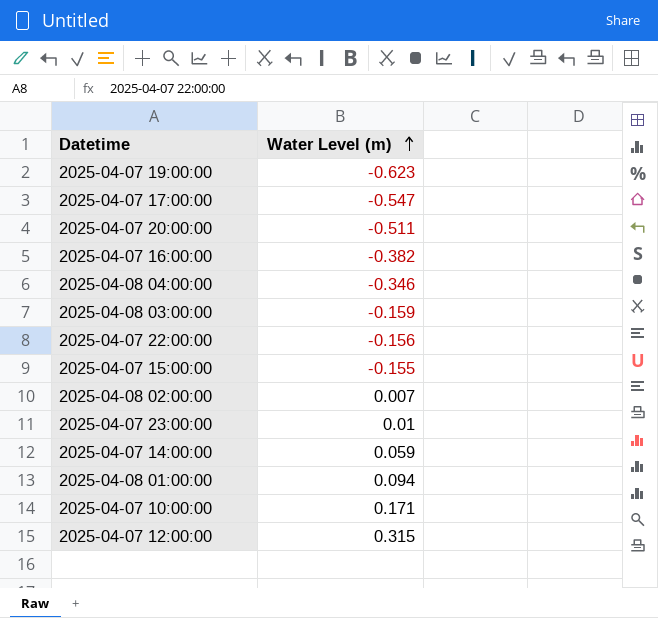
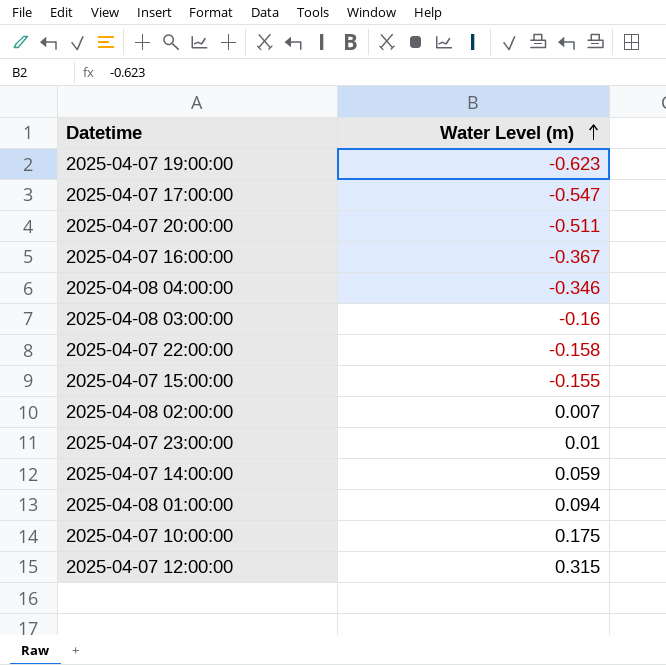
2025-04-07 16:00:00 | Water Level (m): -0.382 -> -0.367
2025-04-08 03:00:00 | Water Level (m): -0.159 -> -0.16
2025-04-07 22:00:00 | Water Level (m): -0.156 -> -0.158
2025-04-07 10:00:00 | Water Level (m): 0.171 -> 0.175

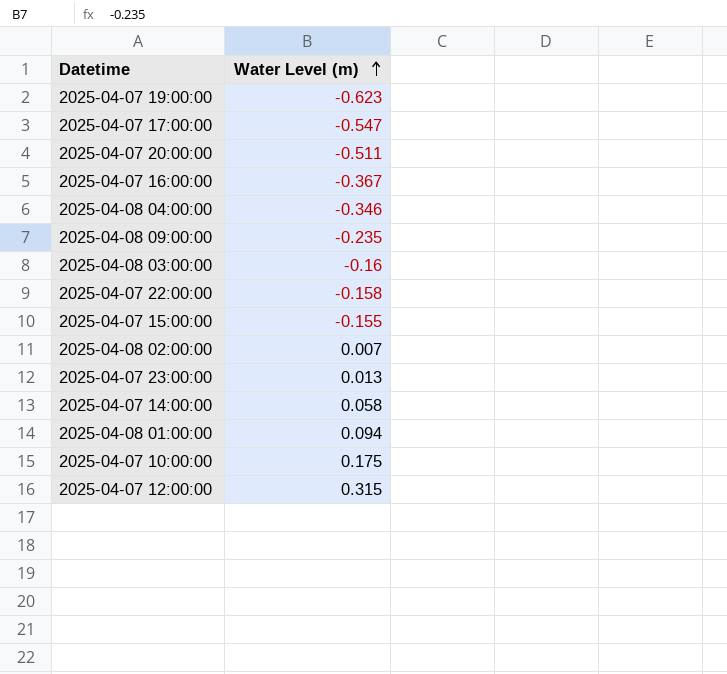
row 2025-04-08 09:00:00: none -> -0.235
2025-04-07 23:00:00 | Water Level (m): 0.01 -> 0.013
2025-04-07 14:00:00 | Water Level (m): 0.059 -> 0.058

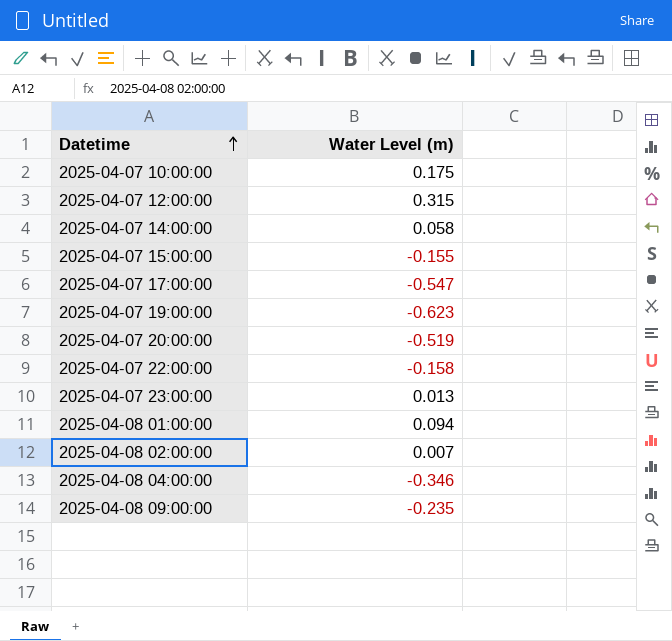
row order: Water Level (m) ascending -> Datetime ascending
row 2025-04-07 16:00:00: -0.367 -> none
row 2025-04-08 03:00:00: -0.16 -> none
2025-04-07 20:00:00 | Water Level (m): -0.511 -> -0.519

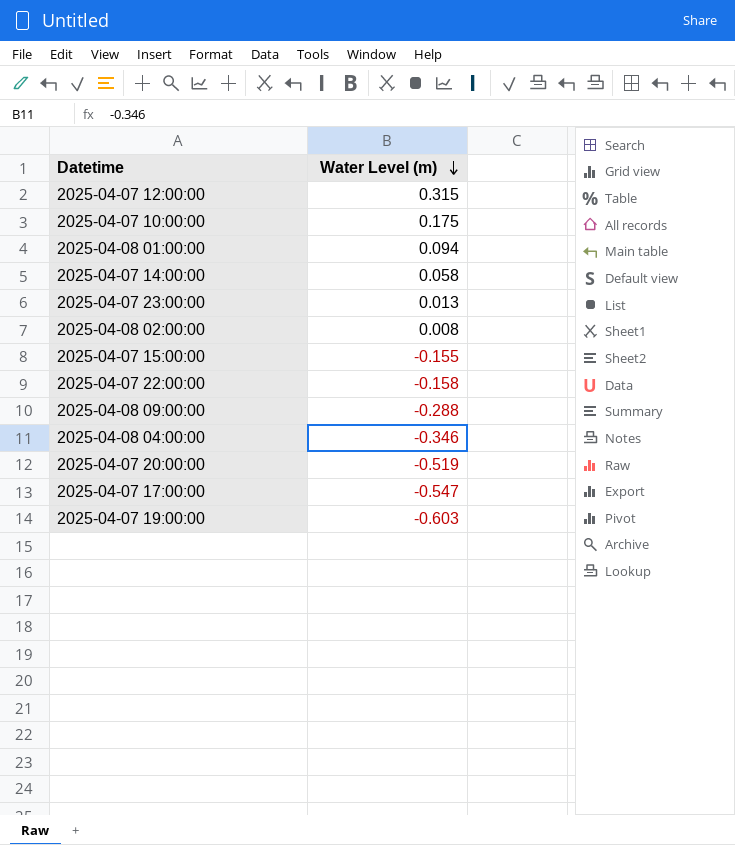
row order: Datetime ascending -> Water Level (m) descending
2025-04-08 02:00:00 | Water Level (m): 0.007 -> 0.008
2025-04-08 09:00:00 | Water Level (m): -0.235 -> -0.288
2025-04-07 19:00:00 | Water Level (m): -0.623 -> -0.603

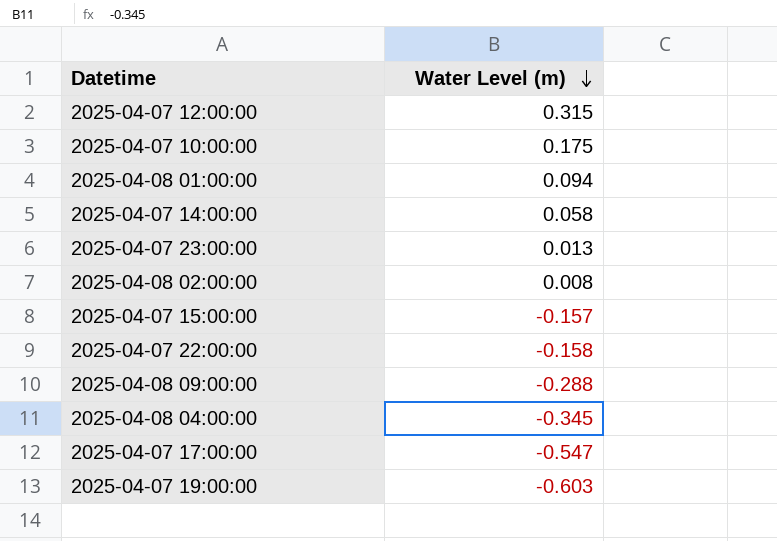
row 2025-04-07 20:00:00: -0.519 -> none
2025-04-07 15:00:00 | Water Level (m): -0.155 -> -0.157
2025-04-08 04:00:00 | Water Level (m): -0.346 -> -0.345

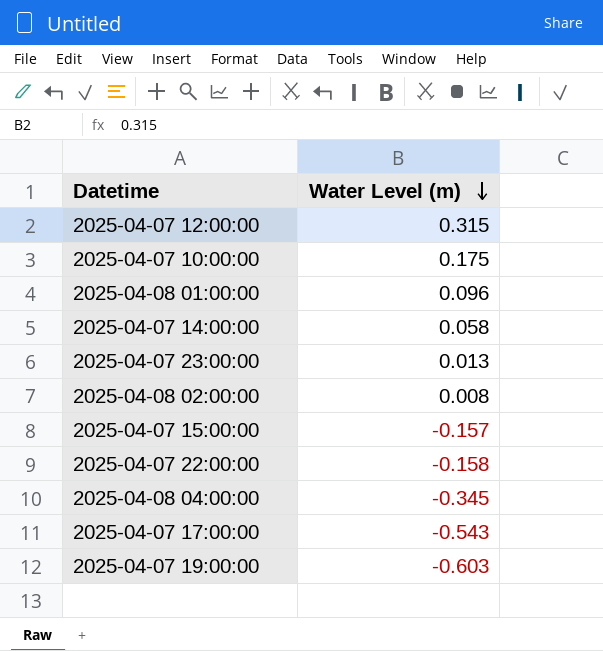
row 2025-04-08 09:00:00: -0.288 -> none
2025-04-08 01:00:00 | Water Level (m): 0.094 -> 0.096
2025-04-07 17:00:00 | Water Level (m): -0.547 -> -0.543

